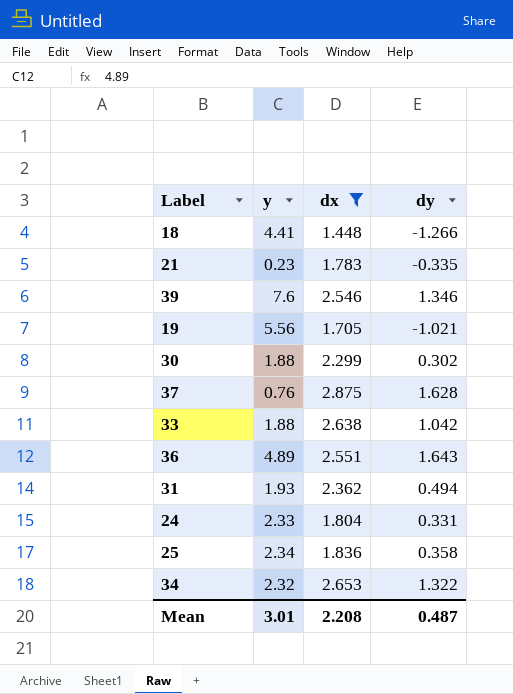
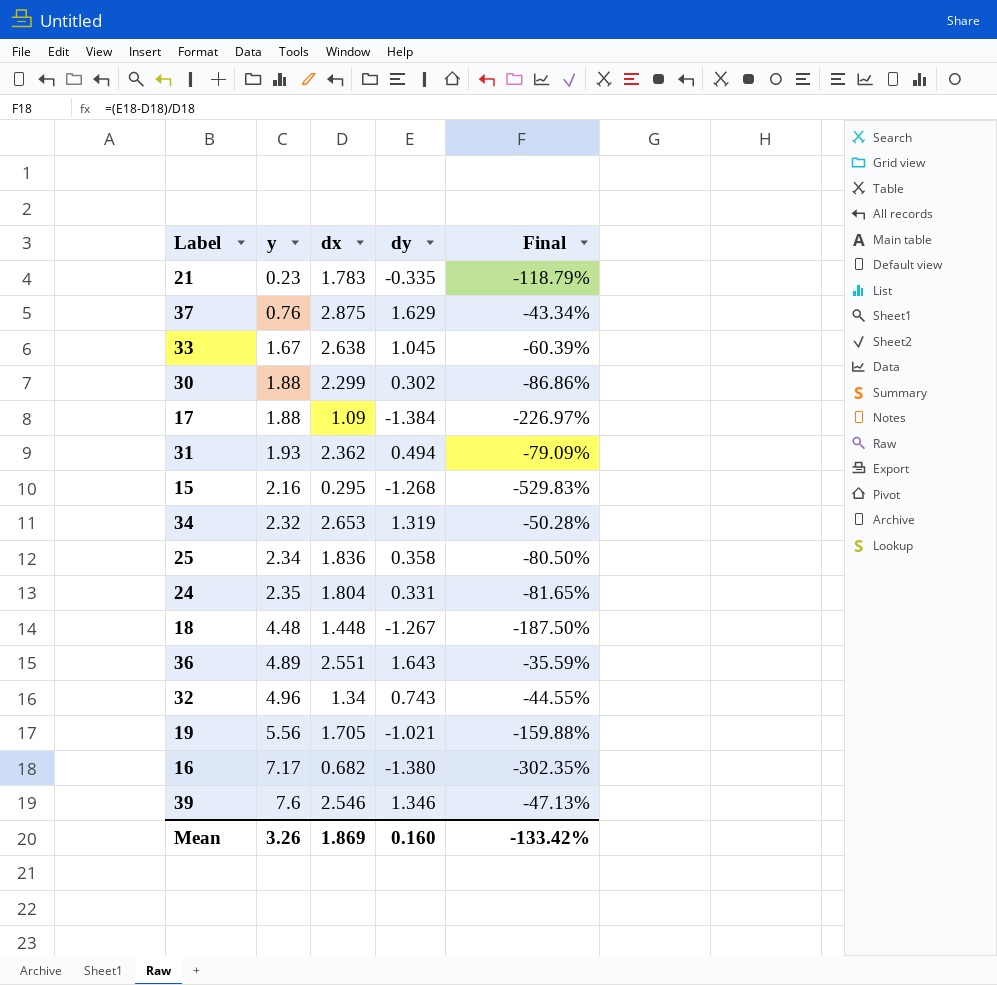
filter: dx >= 1.448 -> none
row order: none -> y ascending
column Final | formula: none -> ([dy] - [dx]) / [dx]
37 | dy: 1.628 -> 1.629
33 | y: 1.88 -> 1.67
33 | dy: 1.042 -> 1.045
34 | dy: 1.322 -> 1.319
24 | y: 2.33 -> 2.35
18 | y: 4.41 -> 4.48
18 | dy: -1.266 -> -1.267
Mean | y: 3.01 -> 3.26
Mean | dx: 2.208 -> 1.869
Mean | dy: 0.487 -> 0.160

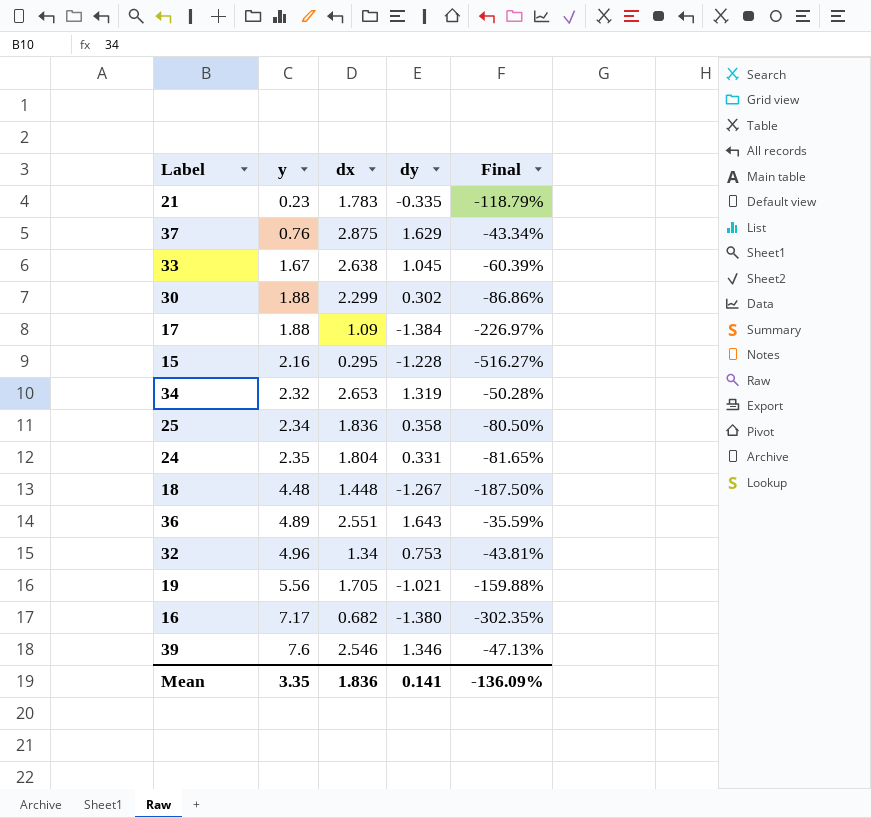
row 31: 1.93 | 2.362 | 0.494 | -79.09% -> none
15 | dy: -1.268 -> -1.228
15 | Final: -529.83% -> -516.27%
32 | dy: 0.743 -> 0.753
32 | Final: -44.55% -> -43.81%
Mean | y: 3.26 -> 3.35
Mean | dx: 1.869 -> 1.836
Mean | dy: 0.160 -> 0.141
Mean | Final: -133.42% -> -136.09%

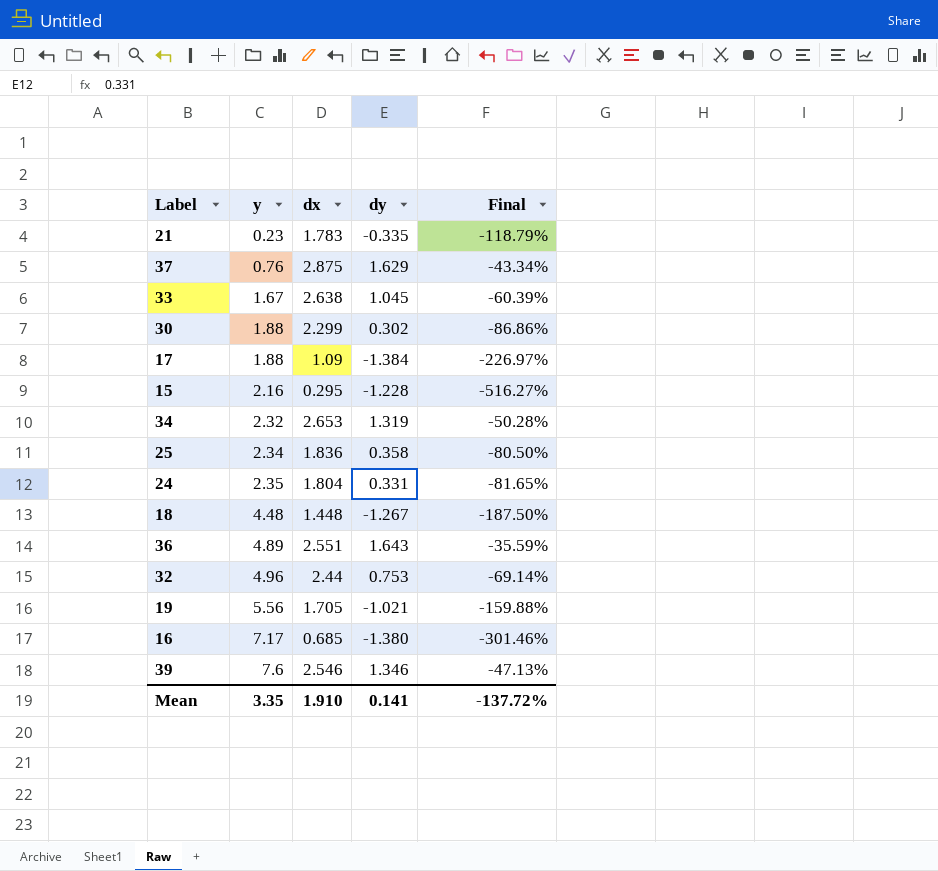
32 | dx: 1.34 -> 2.44
32 | Final: -43.81% -> -69.14%
16 | dx: 0.682 -> 0.685
16 | Final: -302.35% -> -301.46%
Mean | dx: 1.836 -> 1.910
Mean | Final: -136.09% -> -137.72%

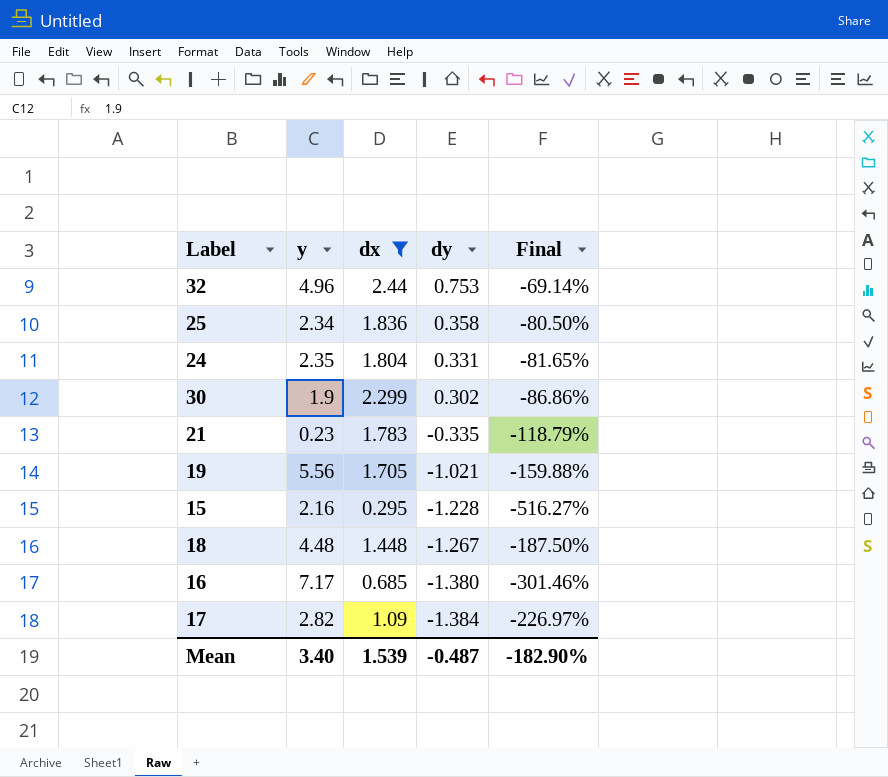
filter: none -> dx <= 2.44
row order: y ascending -> dy descending
30 | y: 1.88 -> 1.9
17 | y: 1.88 -> 2.82
Mean | y: 3.35 -> 3.40
Mean | dx: 1.910 -> 1.539
Mean | dy: 0.141 -> -0.487
Mean | Final: -137.72% -> -182.90%

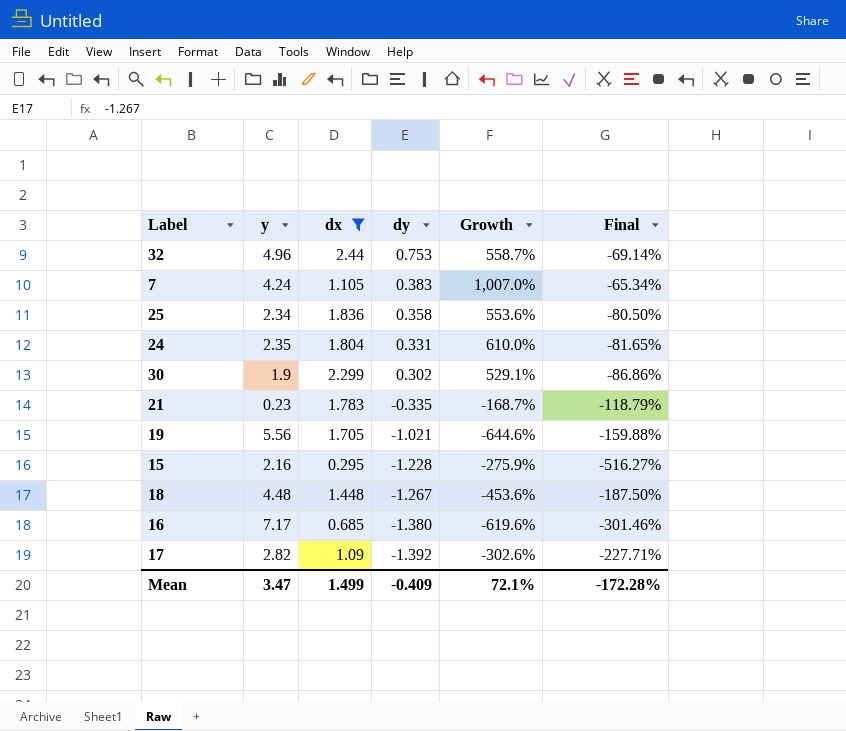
column Growth | formula: none -> ([y] - [dy]) / [dy]
row 7: none -> 4.24 | 1.105 | 0.383 | 1,007.0% | -65.34%
17 | dy: -1.384 -> -1.392
17 | Final: -226.97% -> -227.71%
Mean | y: 3.40 -> 3.47
Mean | dx: 1.539 -> 1.499
Mean | dy: -0.487 -> -0.409
Mean | Final: -182.90% -> -172.28%

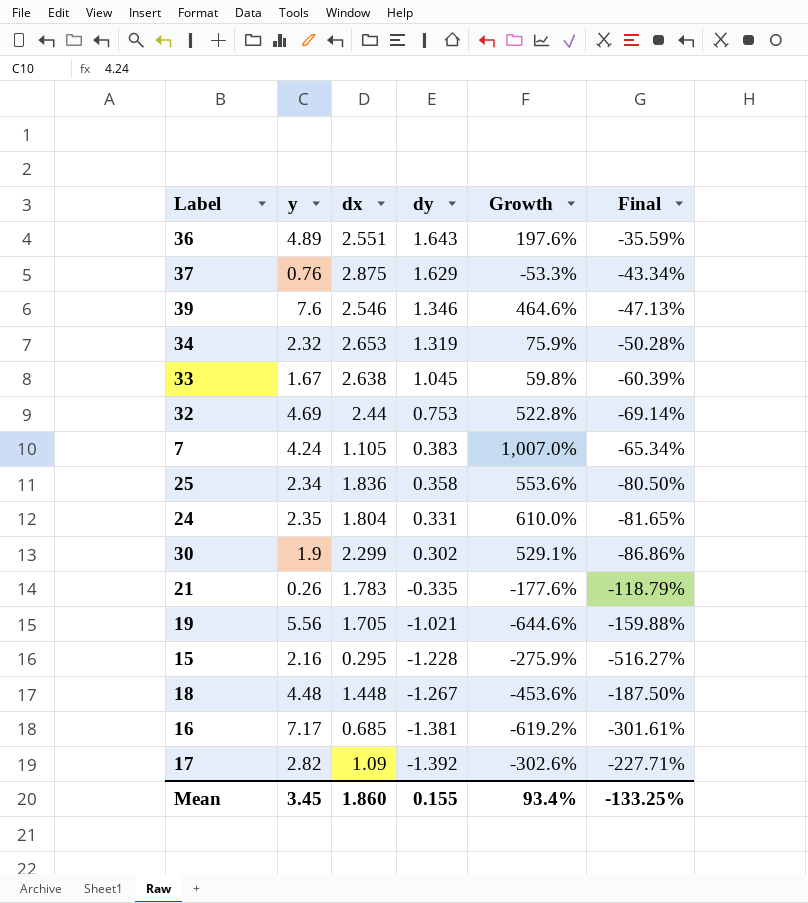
filter: dx <= 2.44 -> none
32 | y: 4.96 -> 4.69
32 | Growth: 558.7% -> 522.8%
21 | y: 0.23 -> 0.26
21 | Growth: -168.7% -> -177.6%
16 | dy: -1.380 -> -1.381
16 | Growth: -619.6% -> -619.2%
16 | Final: -301.46% -> -301.61%
Mean | y: 3.47 -> 3.45
Mean | dx: 1.499 -> 1.860
Mean | dy: -0.409 -> 0.155
Mean | Growth: 72.1% -> 93.4%
Mean | Final: -172.28% -> -133.25%

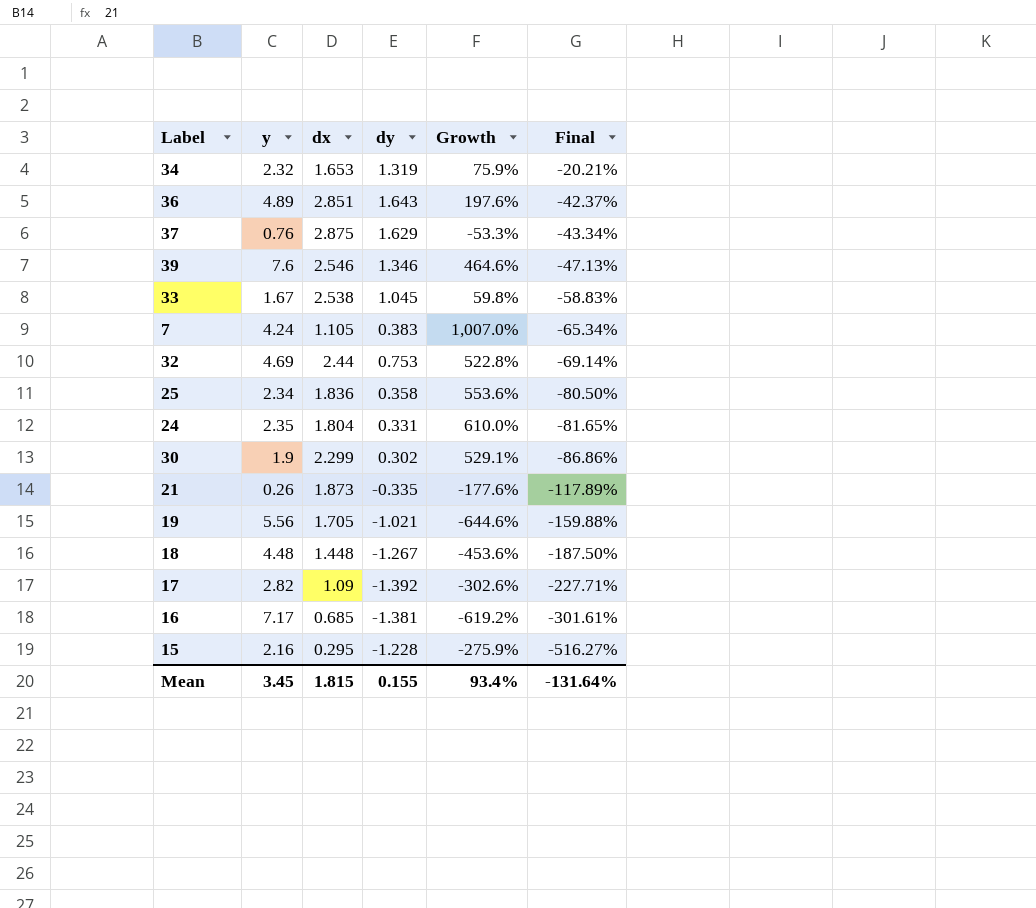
row order: dy descending -> Final descending
34 | dx: 2.653 -> 1.653
34 | Final: -50.28% -> -20.21%
36 | dx: 2.551 -> 2.851
36 | Final: -35.59% -> -42.37%
33 | dx: 2.638 -> 2.538
33 | Final: -60.39% -> -58.83%
21 | dx: 1.783 -> 1.873
21 | Final: -118.79% -> -117.89%
Mean | dx: 1.860 -> 1.815
Mean | Final: -133.25% -> -131.64%

